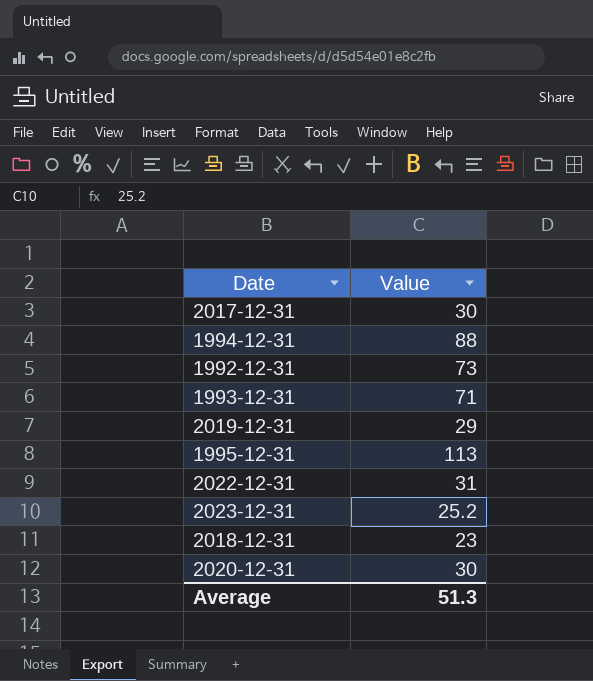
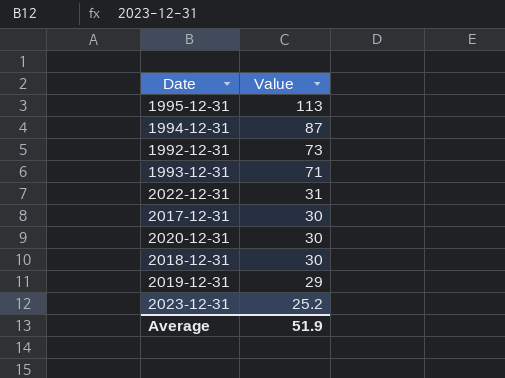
row order: none -> Value descending
1994-12-31 | Value: 88 -> 87
2018-12-31 | Value: 23 -> 30
Average | Value: 51.3 -> 51.9

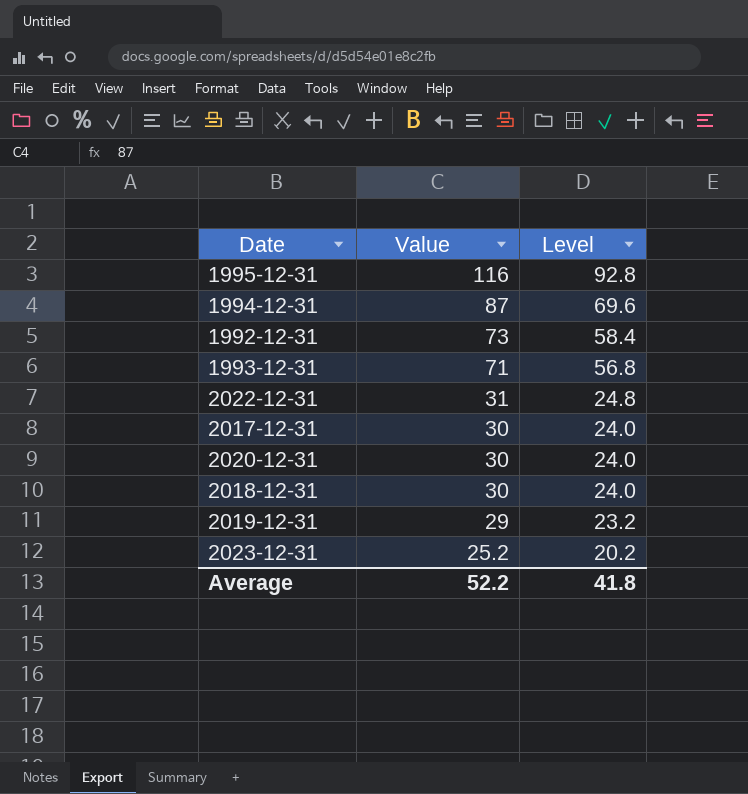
column Level | formula: none -> [Value] * 0.8
1995-12-31 | Value: 113 -> 116
Average | Value: 51.9 -> 52.2

